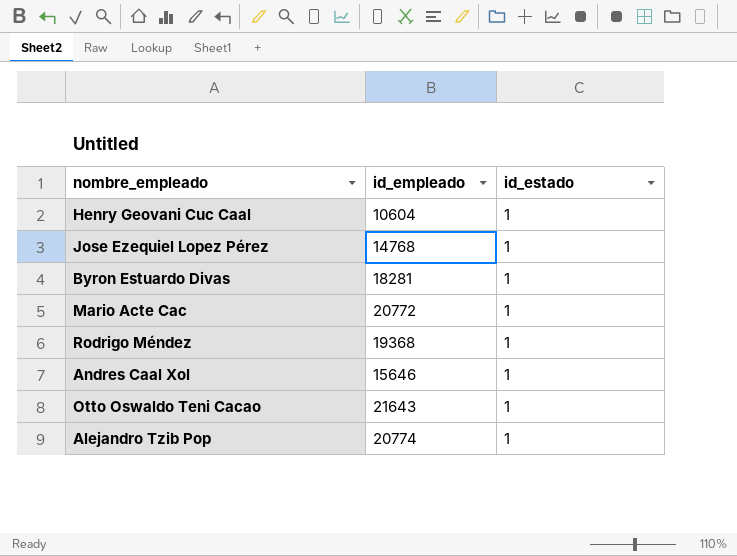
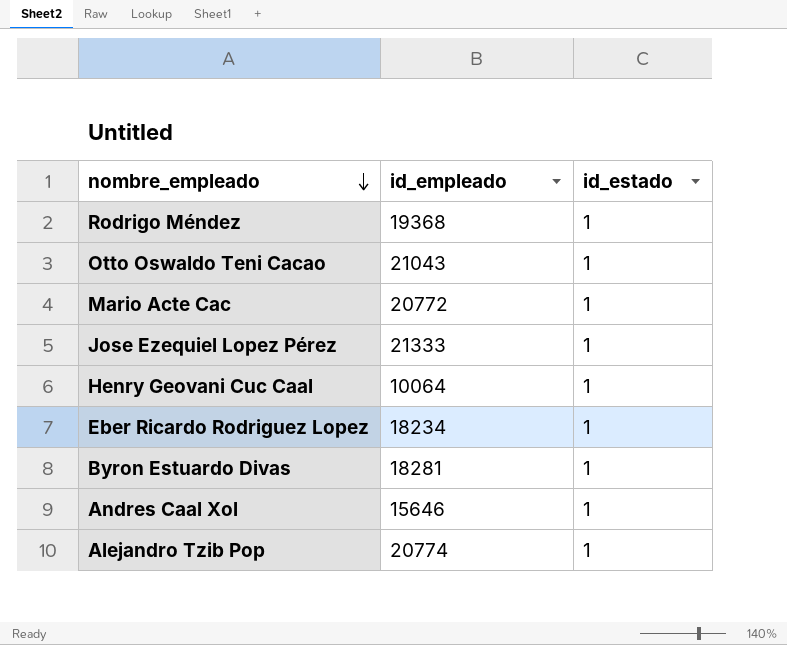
row order: none -> nombre_empleado descending
Otto Oswaldo Teni Cacao | id_empleado: 21643 -> 21043
Jose Ezequiel Lopez Pérez | id_empleado: 14768 -> 21333
Henry Geovani Cuc Caal | id_empleado: 10604 -> 10064
row Eber Ricardo Rodriguez Lopez: none -> 18234 | 1

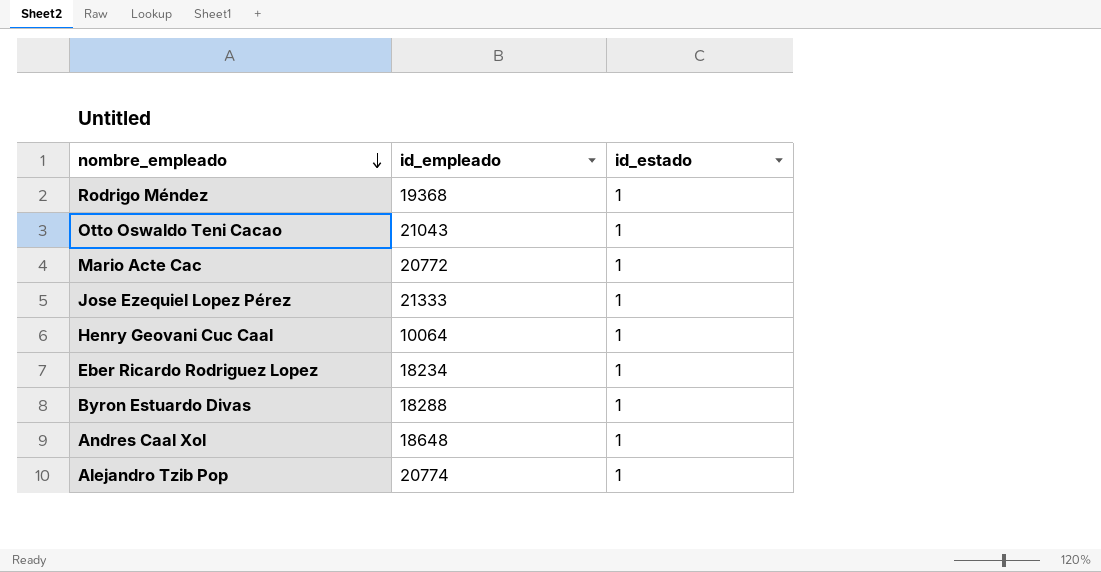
Byron Estuardo Divas | id_empleado: 18281 -> 18288
Andres Caal Xol | id_empleado: 15646 -> 18648

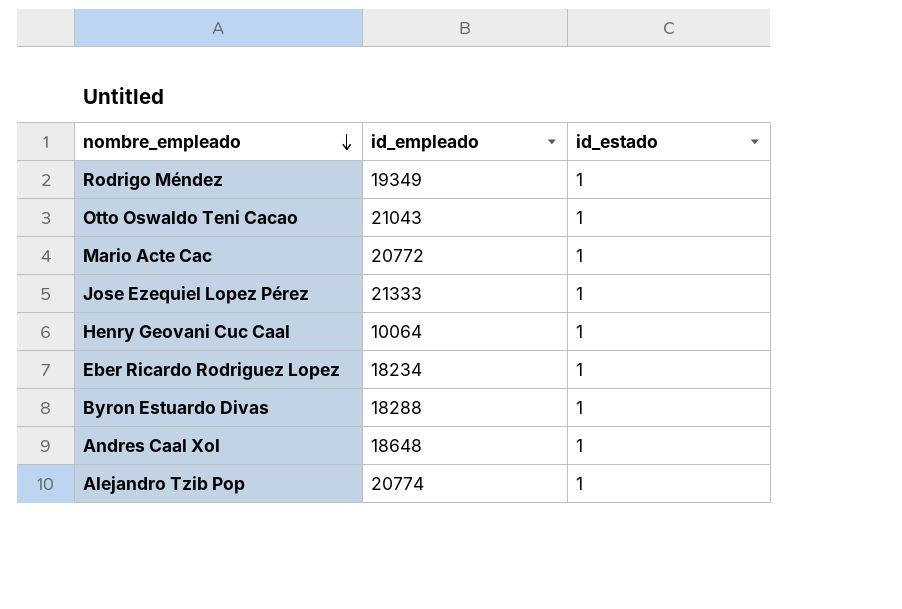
Rodrigo Méndez | id_empleado: 19368 -> 19349

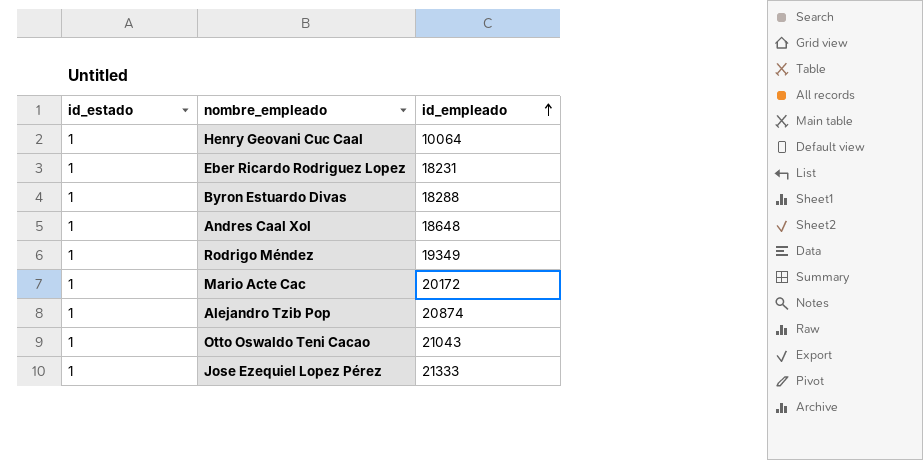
row order: nombre_empleado descending -> id_empleado ascending
column id_estado | position: 3 -> 1
Eber Ricardo Rodriguez Lopez | id_empleado: 18234 -> 18231
Mario Acte Cac | id_empleado: 20772 -> 20172
Alejandro Tzib Pop | id_empleado: 20774 -> 20874

